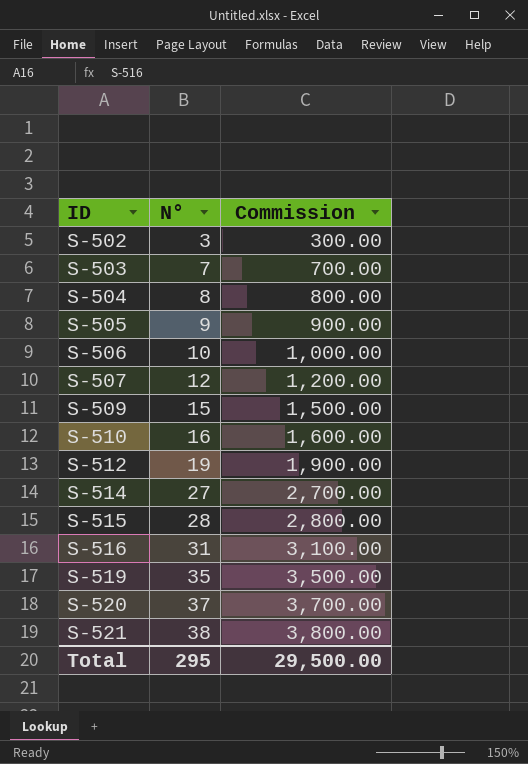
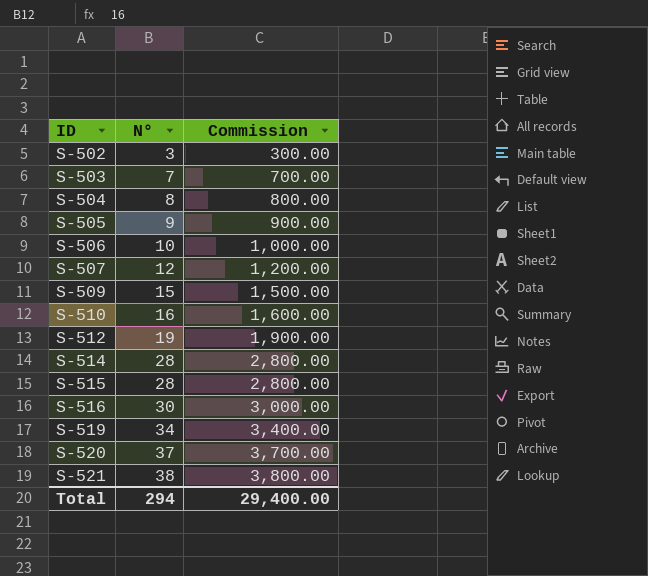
S-514 | N°: 27 -> 28
S-514 | Commission: 2,700.00 -> 2,800.00
S-516 | N°: 31 -> 30
S-516 | Commission: 3,100.00 -> 3,000.00
S-519 | N°: 35 -> 34
S-519 | Commission: 3,500.00 -> 3,400.00
Total | N°: 295 -> 294
Total | Commission: 29,500.00 -> 29,400.00

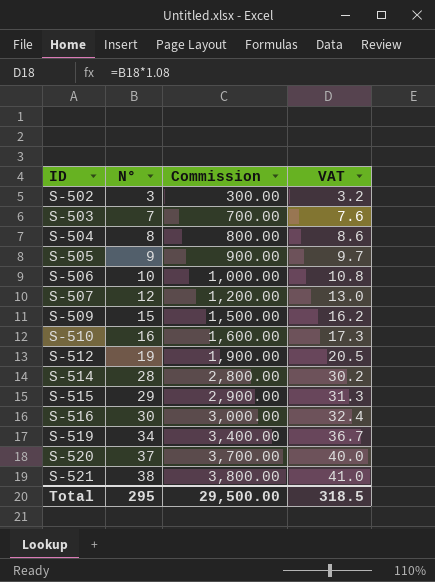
column VAT | formula: none -> [N°] * 1.08
S-515 | N°: 28 -> 29
S-515 | Commission: 2,800.00 -> 2,900.00
Total | N°: 294 -> 295
Total | Commission: 29,400.00 -> 29,500.00

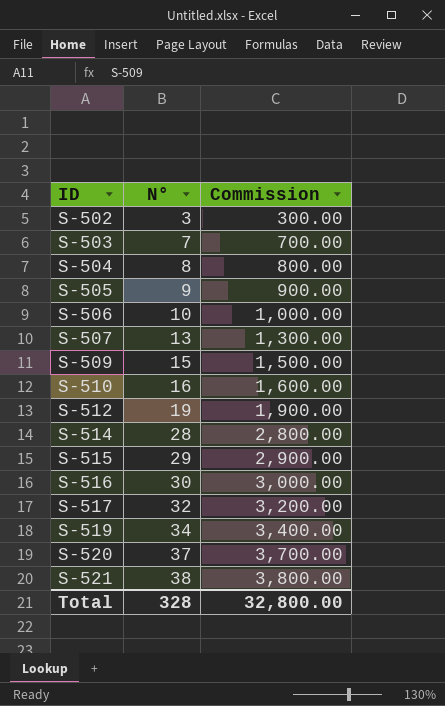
column VAT | formula: [N°] * 1.08 -> none
S-507 | N°: 12 -> 13
S-507 | Commission: 1,200.00 -> 1,300.00
row S-517: none -> 32 | 3,200.00
Total | N°: 295 -> 328
Total | Commission: 29,500.00 -> 32,800.00

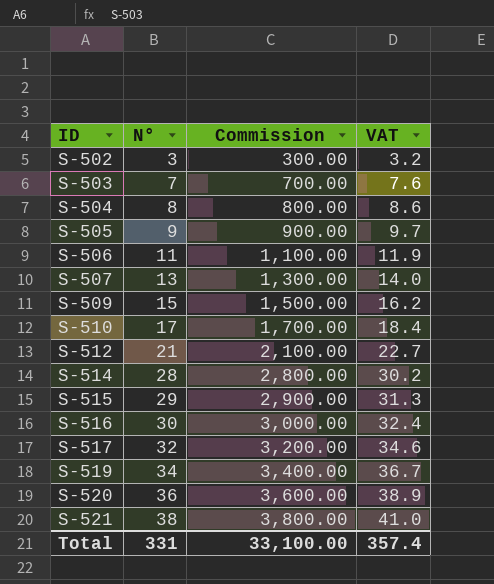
column VAT | formula: none -> [N°] * 1.08
S-506 | N°: 10 -> 11
S-506 | Commission: 1,000.00 -> 1,100.00
S-510 | N°: 16 -> 17
S-510 | Commission: 1,600.00 -> 1,700.00
S-512 | N°: 19 -> 21
S-512 | Commission: 1,900.00 -> 2,100.00
S-520 | N°: 37 -> 36
S-520 | Commission: 3,700.00 -> 3,600.00
Total | N°: 328 -> 331
Total | Commission: 32,800.00 -> 33,100.00

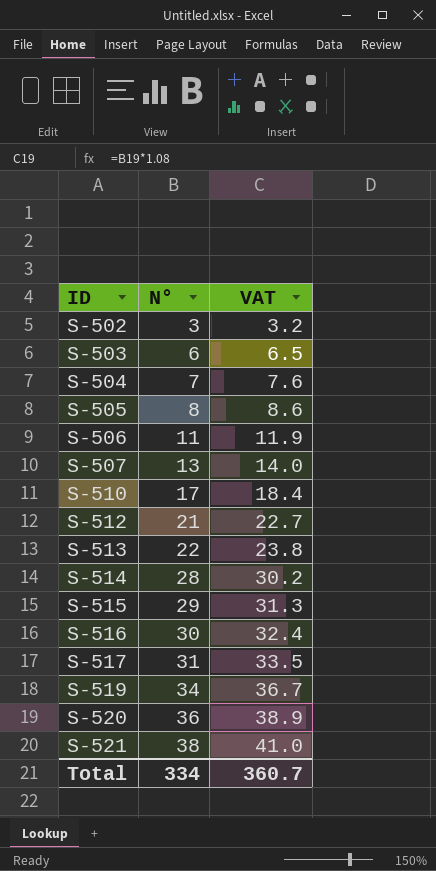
column Commission | formula: [N°] * 100 -> none
row S-509: 15 | 1,500.00 | 16.2 -> none
S-503 | N°: 7 -> 6
S-503 | VAT: 7.6 -> 6.5
S-504 | N°: 8 -> 7
S-504 | VAT: 8.6 -> 7.6
S-505 | N°: 9 -> 8
S-505 | VAT: 9.7 -> 8.6
row S-513: none -> 22 | 23.8
S-517 | N°: 32 -> 31
S-517 | VAT: 34.6 -> 33.5
Total | N°: 331 -> 334
Total | VAT: 357.4 -> 360.7

